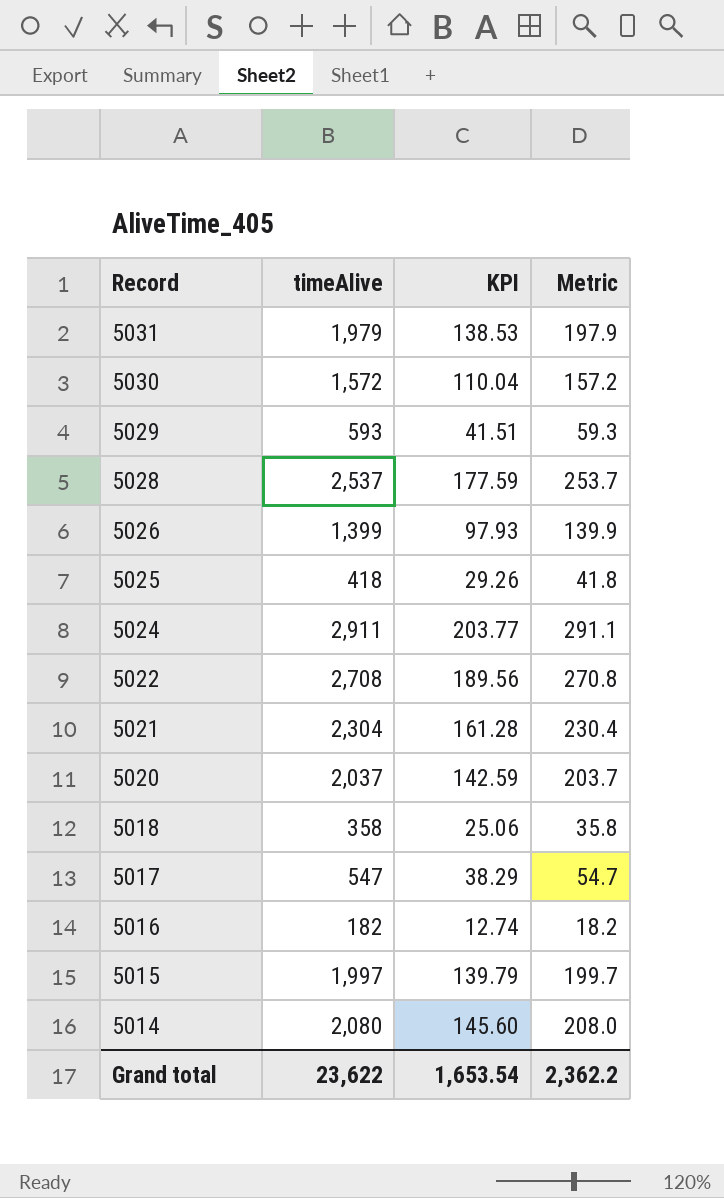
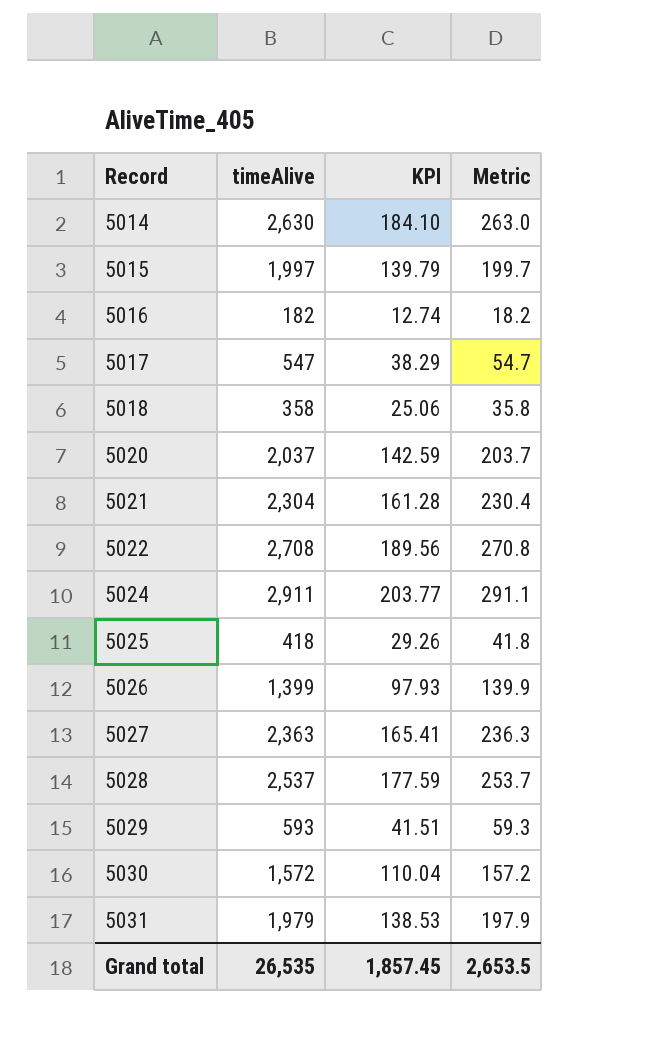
row order: Record descending -> Record ascending
5014 | timeAlive: 2,080 -> 2,630
5014 | KPI: 145.60 -> 184.10
5014 | Metric: 208.0 -> 263.0
row 5027: none -> 2,363 | 165.41 | 236.3
Grand total | timeAlive: 23,622 -> 26,535
Grand total | KPI: 1,653.54 -> 1,857.45
Grand total | Metric: 2,362.2 -> 2,653.5

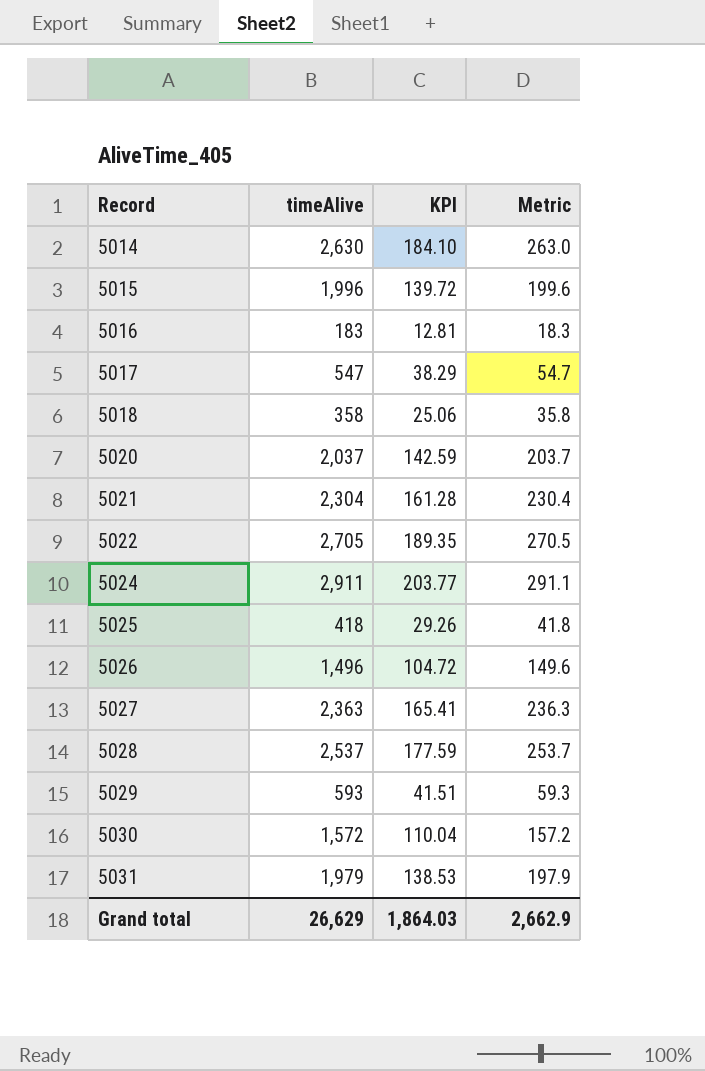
5015 | timeAlive: 1,997 -> 1,996
5015 | KPI: 139.79 -> 139.72
5015 | Metric: 199.7 -> 199.6
5016 | timeAlive: 182 -> 183
5016 | KPI: 12.74 -> 12.81
5016 | Metric: 18.2 -> 18.3
5022 | timeAlive: 2,708 -> 2,705
5022 | KPI: 189.56 -> 189.35
5022 | Metric: 270.8 -> 270.5
5026 | timeAlive: 1,399 -> 1,496
5026 | KPI: 97.93 -> 104.72
5026 | Metric: 139.9 -> 149.6
Grand total | timeAlive: 26,535 -> 26,629
Grand total | KPI: 1,857.45 -> 1,864.03
Grand total | Metric: 2,653.5 -> 2,662.9

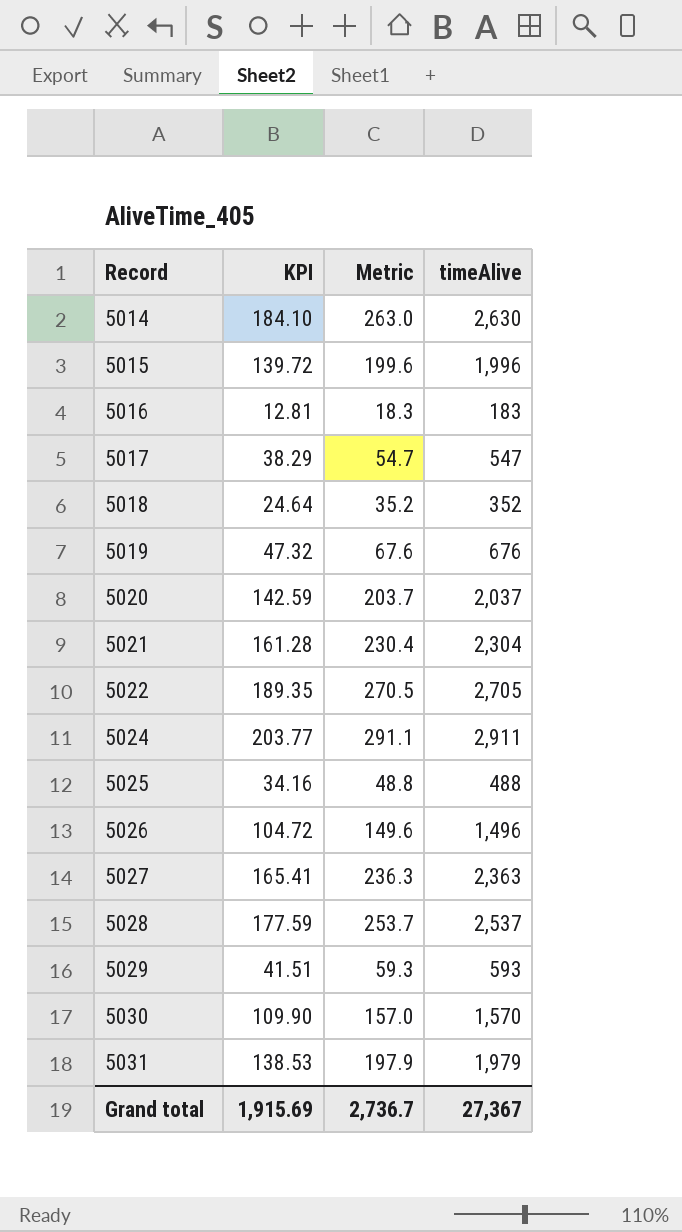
column timeAlive | position: 2 -> 4
5018 | KPI: 25.06 -> 24.64
5018 | Metric: 35.8 -> 35.2
5018 | timeAlive: 358 -> 352
row 5019: none -> 47.32 | 67.6 | 676
5025 | KPI: 29.26 -> 34.16
5025 | Metric: 41.8 -> 48.8
5025 | timeAlive: 418 -> 488
5030 | KPI: 110.04 -> 109.90
5030 | Metric: 157.2 -> 157.0
5030 | timeAlive: 1,572 -> 1,570
Grand total | KPI: 1,864.03 -> 1,915.69
Grand total | Metric: 2,662.9 -> 2,736.7
Grand total | timeAlive: 26,629 -> 27,367

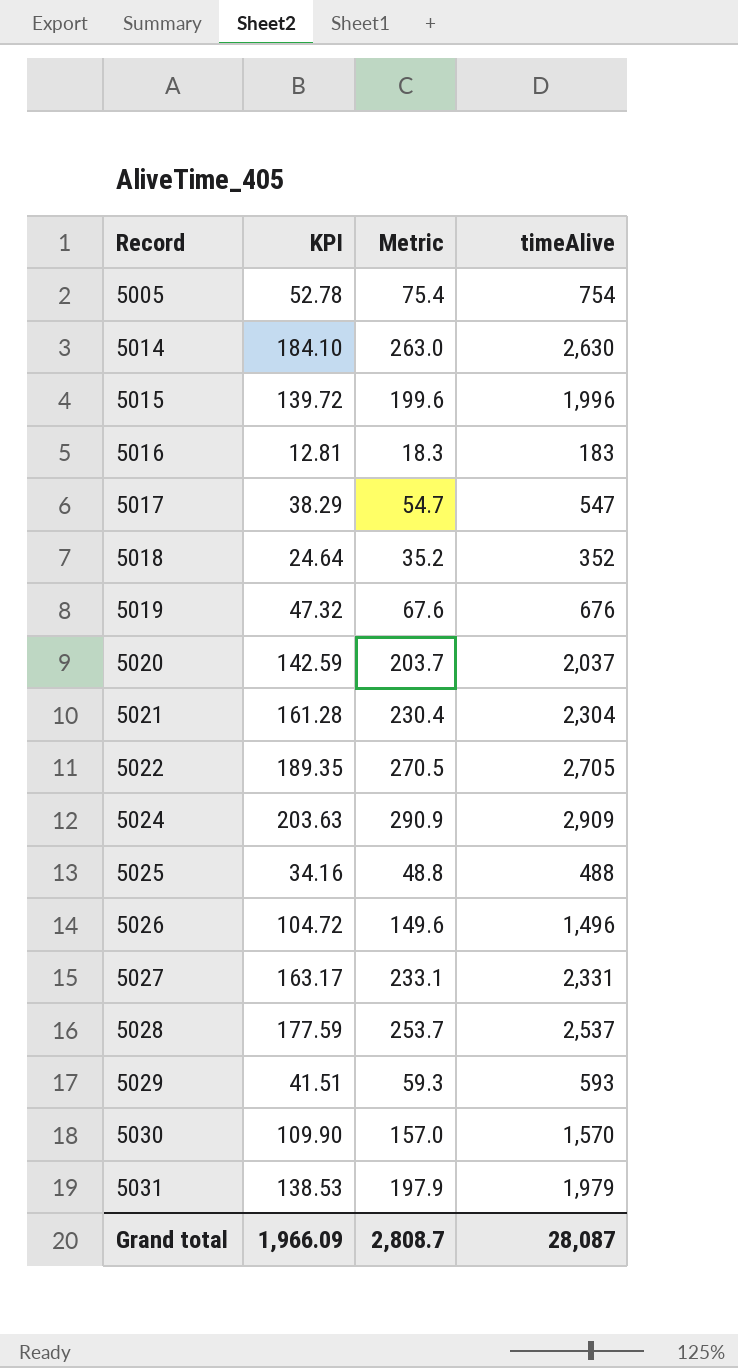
row 5005: none -> 52.78 | 75.4 | 754
5024 | KPI: 203.77 -> 203.63
5024 | Metric: 291.1 -> 290.9
5024 | timeAlive: 2,911 -> 2,909
5027 | KPI: 165.41 -> 163.17
5027 | Metric: 236.3 -> 233.1
5027 | timeAlive: 2,363 -> 2,331
Grand total | KPI: 1,915.69 -> 1,966.09
Grand total | Metric: 2,736.7 -> 2,808.7
Grand total | timeAlive: 27,367 -> 28,087

